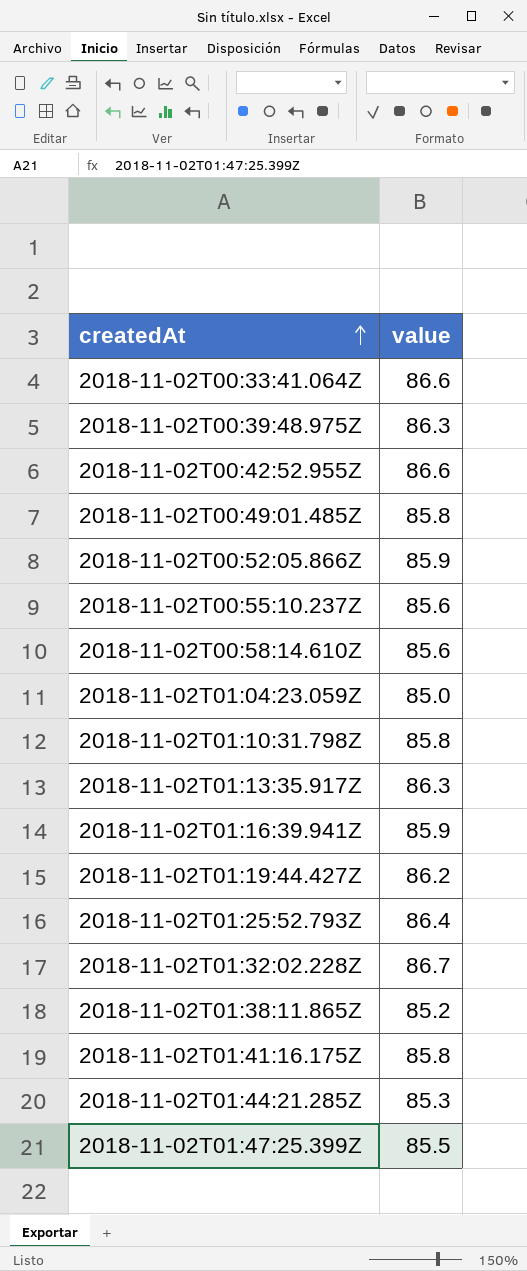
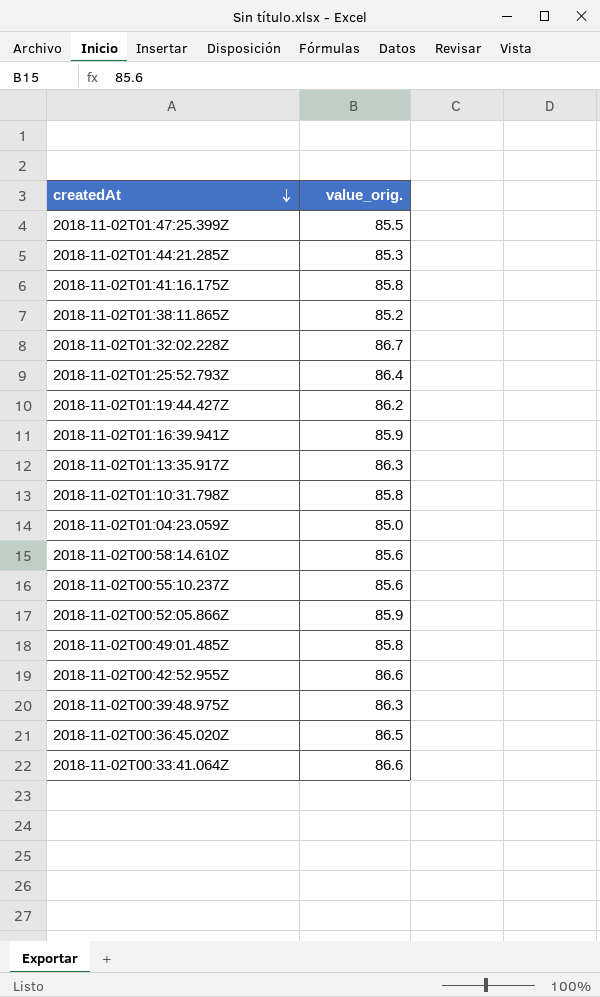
row order: createdAt ascending -> createdAt descending
column name: value -> value_orig.
row 2018-11-02T00:36:45.020Z: none -> 86.5

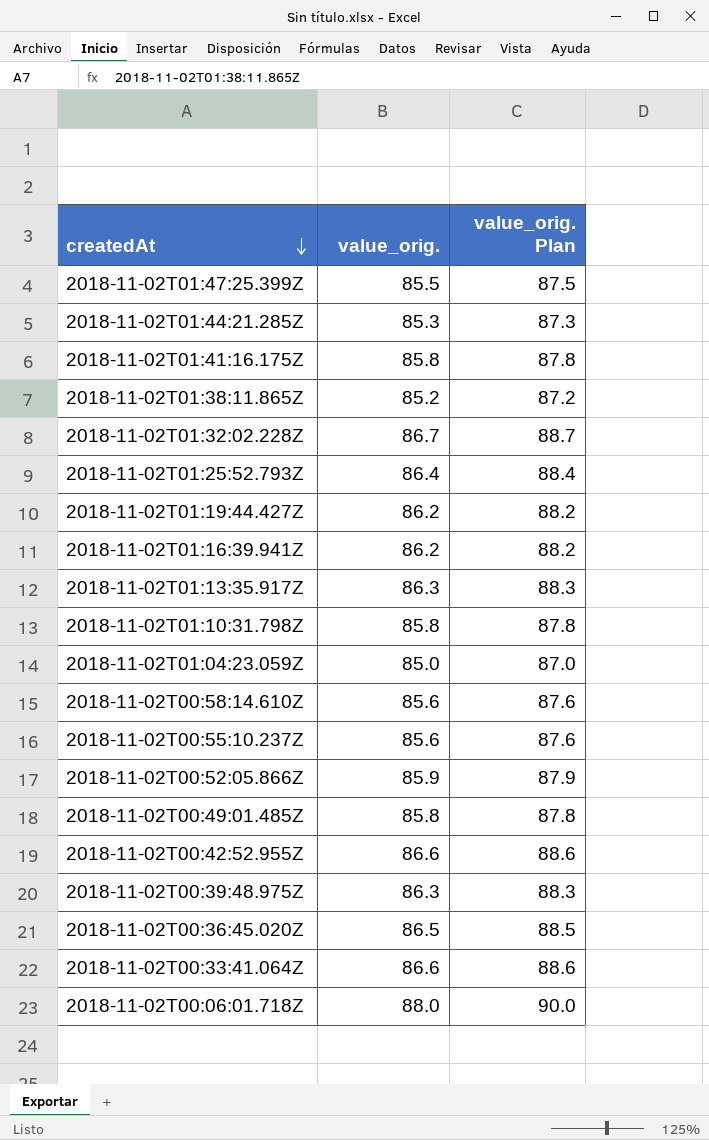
column value_orig. Plan | formula: none -> [value_orig.] + 2
2018-11-02T01:16:39.941Z | value_orig.: 85.9 -> 86.2
row 2018-11-02T00:06:01.718Z: none -> 88.0 | 90.0

